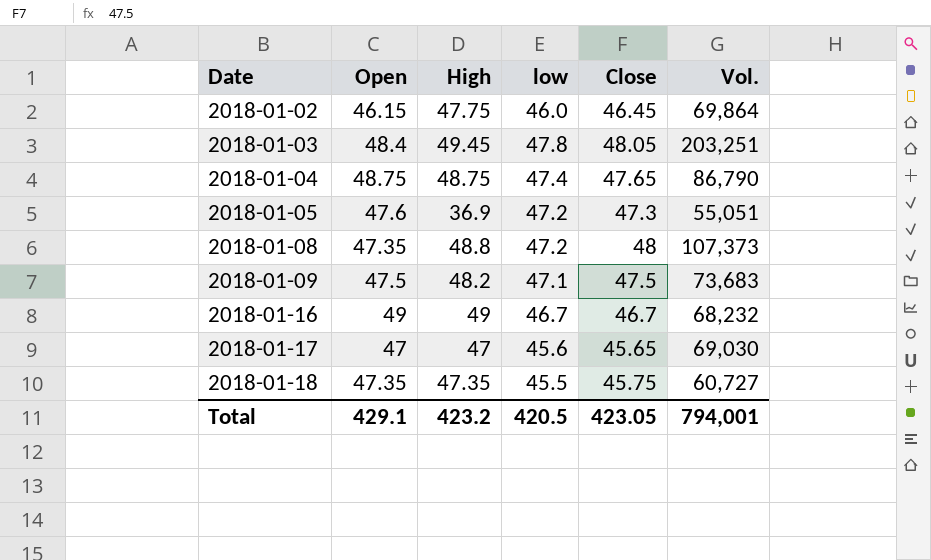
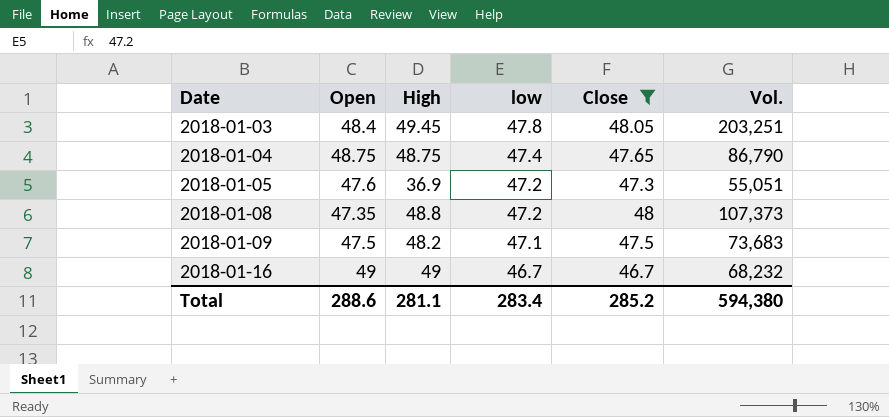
filter: none -> Close >= 46.7
Total | Open: 429.1 -> 288.6
Total | High: 423.2 -> 281.1
Total | low: 420.5 -> 283.4
Total | Close: 423.05 -> 285.2
Total | Vol.: 794,001 -> 594,380

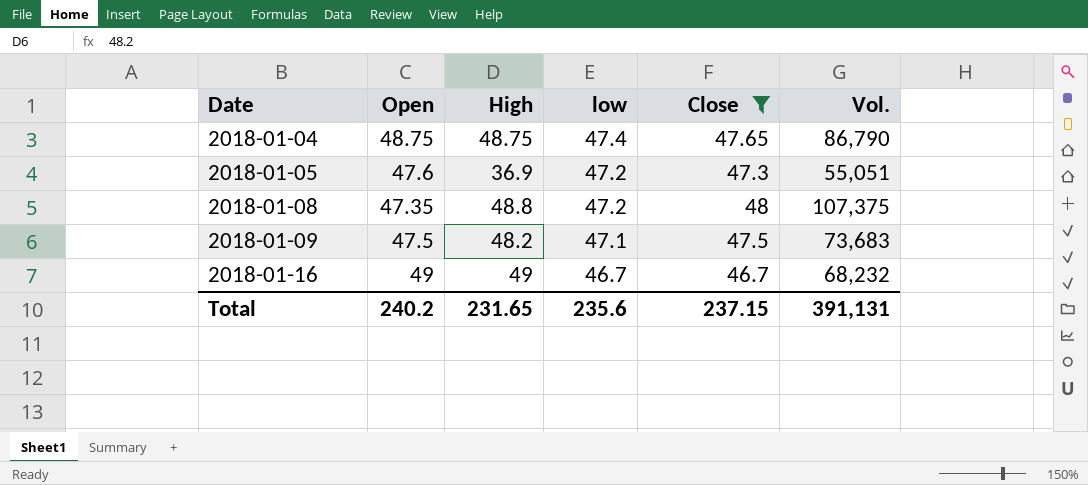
row 2018-01-03: 48.4 | 49.45 | 47.8 | 48.05 | 203,251 -> none
2018-01-08 | Vol.: 107,373 -> 107,375
Total | Open: 288.6 -> 240.2
Total | High: 281.1 -> 231.65
Total | low: 283.4 -> 235.6
Total | Close: 285.2 -> 237.15
Total | Vol.: 594,380 -> 391,131

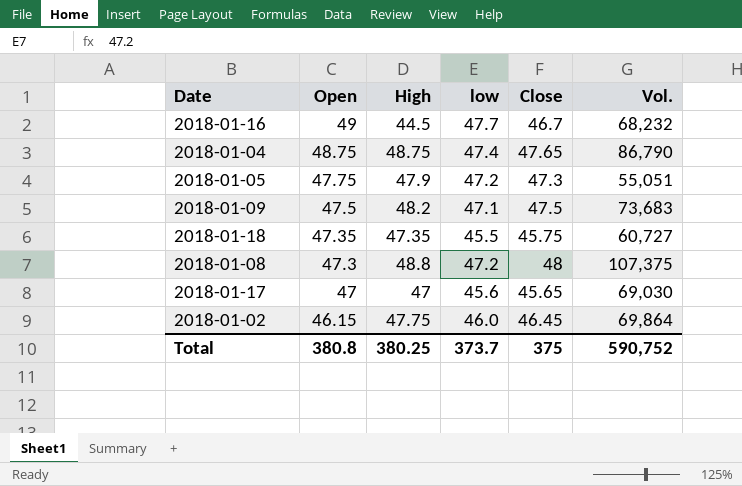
filter: Close >= 46.7 -> none
row order: Date ascending -> Open descending
2018-01-16 | High: 49 -> 44.5
2018-01-16 | low: 46.7 -> 47.7
2018-01-05 | Open: 47.6 -> 47.75
2018-01-05 | High: 36.9 -> 47.9
2018-01-08 | Open: 47.35 -> 47.3
Total | Open: 240.2 -> 380.8
Total | High: 231.65 -> 380.25
Total | low: 235.6 -> 373.7
Total | Close: 237.15 -> 375
Total | Vol.: 391,131 -> 590,752

